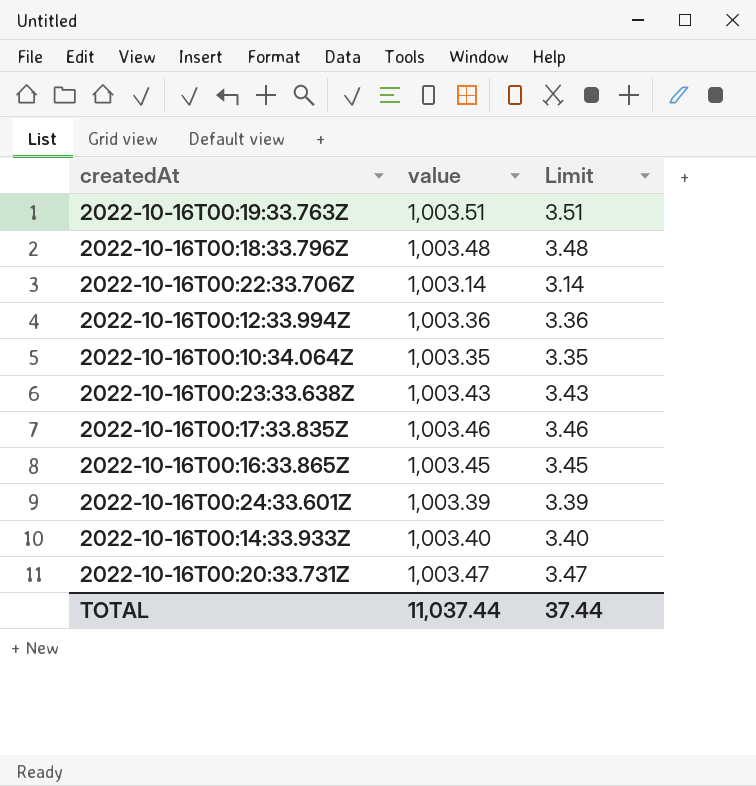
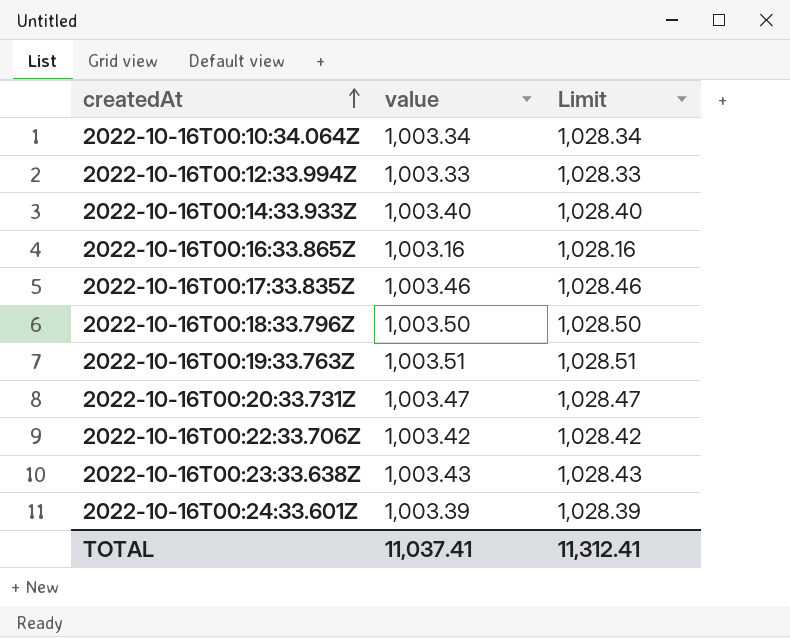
row order: none -> createdAt ascending
column Limit | formula: [value] - 1000 -> [value] + 25
2022-10-16T00:10:34.064Z | value: 1,003.35 -> 1,003.34
2022-10-16T00:12:33.994Z | value: 1,003.36 -> 1,003.33
2022-10-16T00:16:33.865Z | value: 1,003.45 -> 1,003.16
2022-10-16T00:18:33.796Z | value: 1,003.48 -> 1,003.50
2022-10-16T00:22:33.706Z | value: 1,003.14 -> 1,003.42
TOTAL | value: 11,037.44 -> 11,037.41
TOTAL | Limit: 37.44 -> 11,312.41

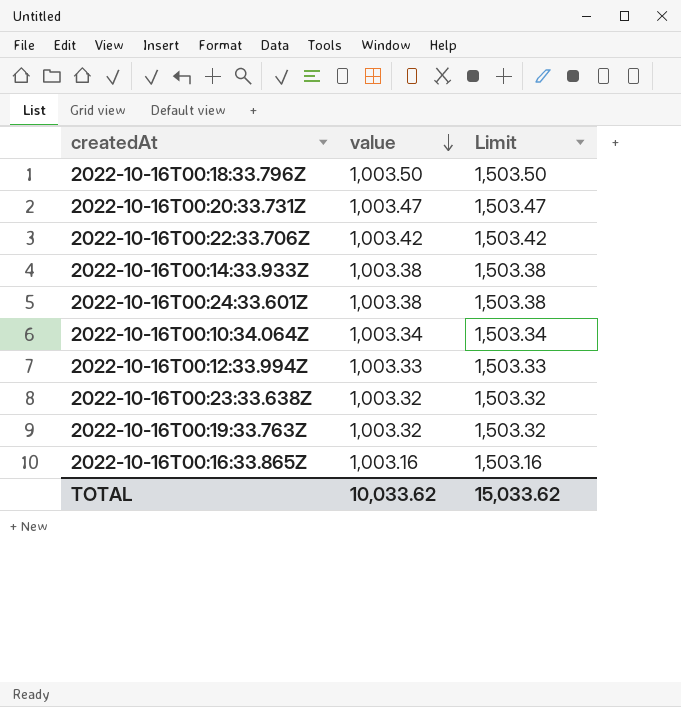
row order: createdAt ascending -> value descending
column Limit | formula: [value] + 25 -> [value] + 500
row 2022-10-16T00:17:33.835Z: 1,003.46 | 1,028.46 -> none
2022-10-16T00:14:33.933Z | value: 1,003.40 -> 1,003.38
2022-10-16T00:24:33.601Z | value: 1,003.39 -> 1,003.38
2022-10-16T00:23:33.638Z | value: 1,003.43 -> 1,003.32
2022-10-16T00:19:33.763Z | value: 1,003.51 -> 1,003.32
TOTAL | value: 11,037.41 -> 10,033.62
TOTAL | Limit: 11,312.41 -> 15,033.62

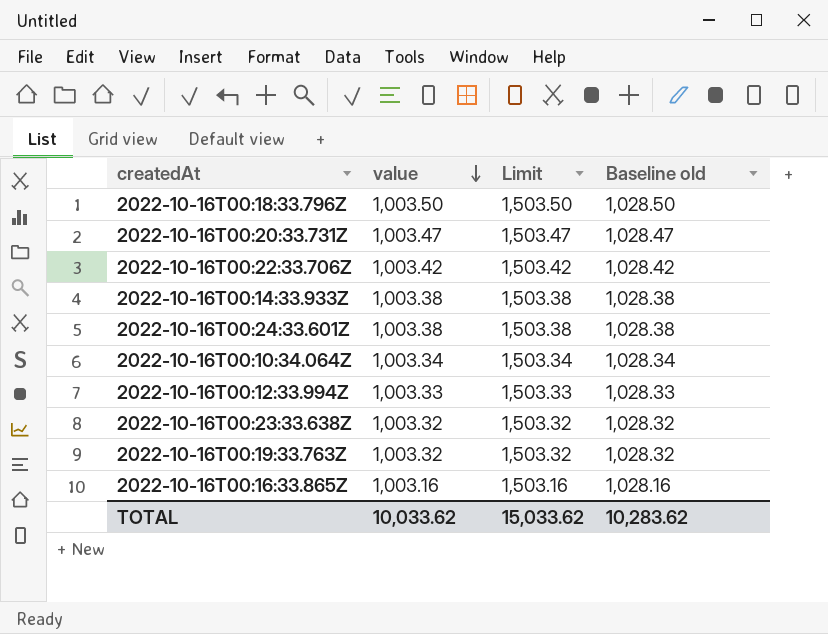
column Baseline old | formula: none -> [value] + 25

